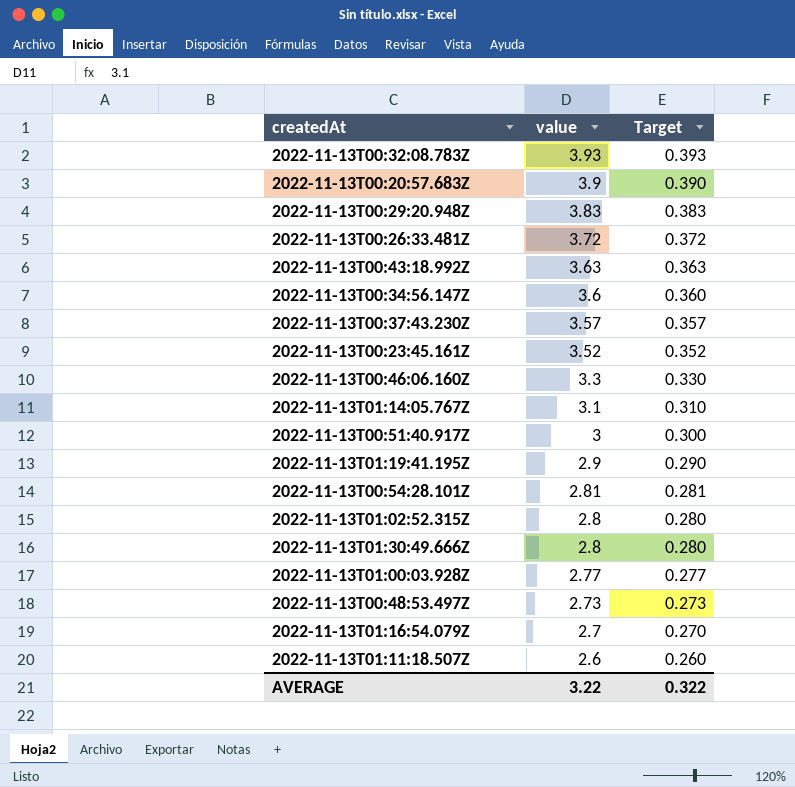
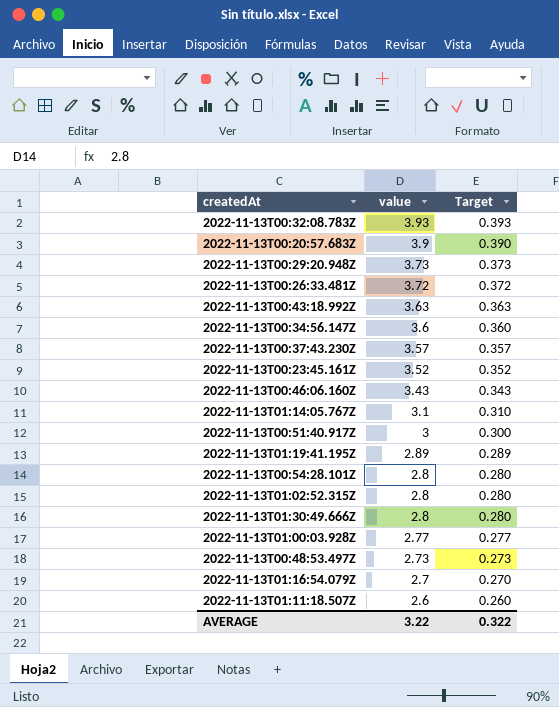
2022-11-13T00:29:20.948Z | value: 3.83 -> 3.73
2022-11-13T00:29:20.948Z | Target: 0.383 -> 0.373
2022-11-13T00:46:06.160Z | value: 3.3 -> 3.43
2022-11-13T00:46:06.160Z | Target: 0.330 -> 0.343
2022-11-13T01:19:41.195Z | value: 2.9 -> 2.89
2022-11-13T01:19:41.195Z | Target: 0.290 -> 0.289
2022-11-13T00:54:28.101Z | value: 2.81 -> 2.8
2022-11-13T00:54:28.101Z | Target: 0.281 -> 0.280

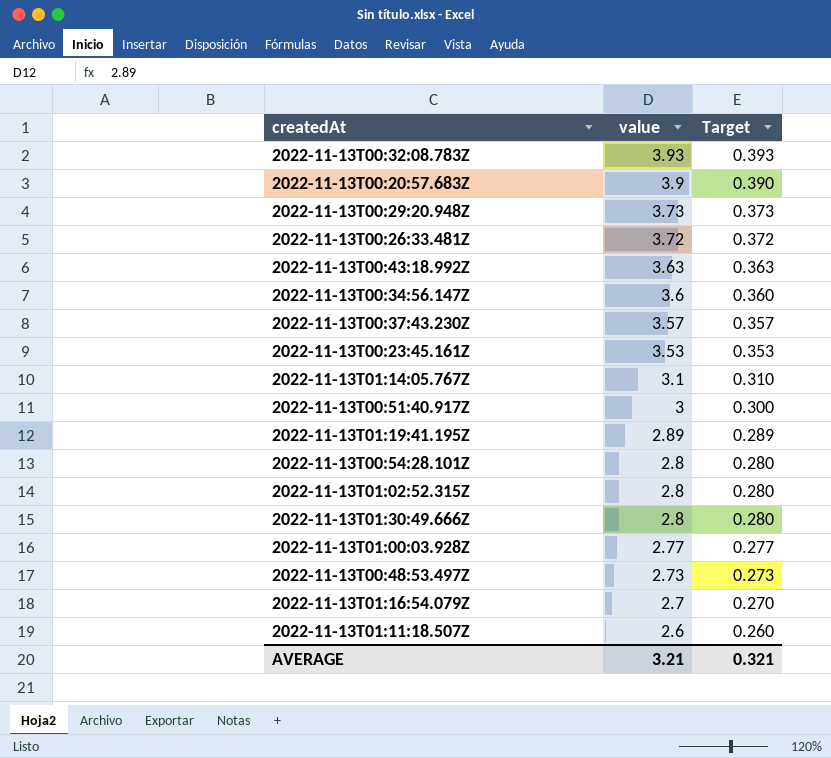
row 2022-11-13T00:46:06.160Z: 3.43 | 0.343 -> none
2022-11-13T00:23:45.161Z | value: 3.52 -> 3.53
2022-11-13T00:23:45.161Z | Target: 0.352 -> 0.353
AVERAGE | value: 3.22 -> 3.21
AVERAGE | Target: 0.322 -> 0.321

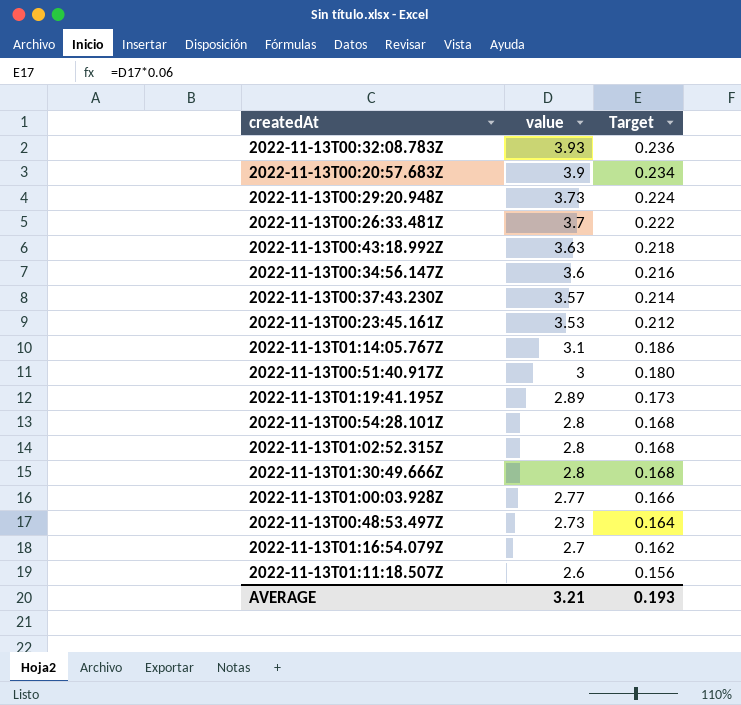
column Target | formula: [value] * 0.1 -> [value] * 0.06
2022-11-13T00:26:33.481Z | value: 3.72 -> 3.7
AVERAGE | Target: 0.321 -> 0.193

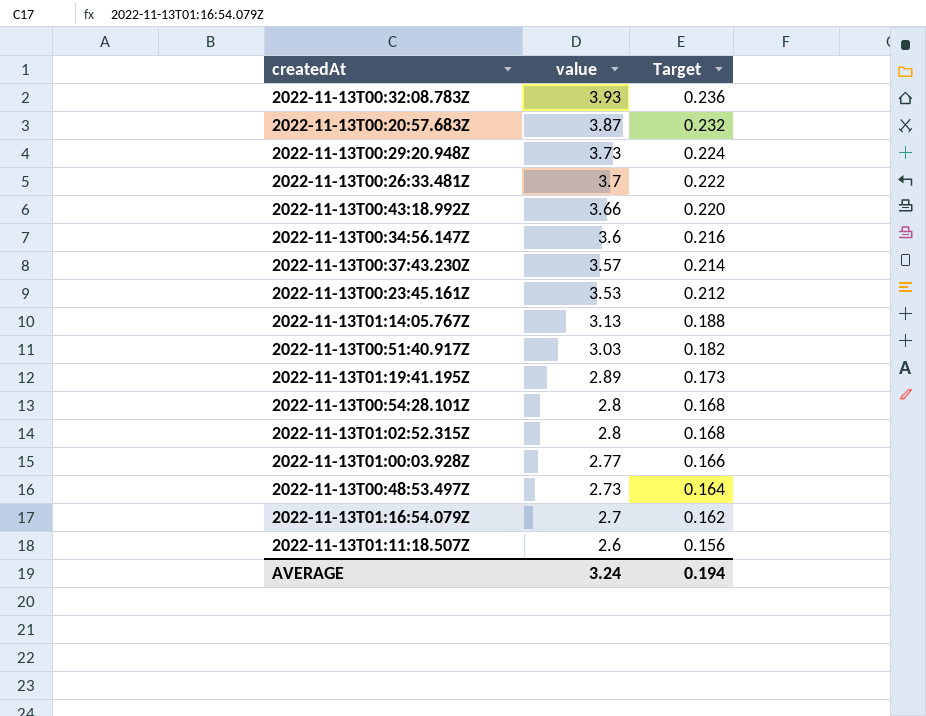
row 2022-11-13T01:30:49.666Z: 2.8 | 0.168 -> none
2022-11-13T00:20:57.683Z | value: 3.9 -> 3.87
2022-11-13T00:20:57.683Z | Target: 0.234 -> 0.232
2022-11-13T00:43:18.992Z | value: 3.63 -> 3.66
2022-11-13T00:43:18.992Z | Target: 0.218 -> 0.220
2022-11-13T01:14:05.767Z | value: 3.1 -> 3.13
2022-11-13T01:14:05.767Z | Target: 0.186 -> 0.188
2022-11-13T00:51:40.917Z | value: 3 -> 3.03
2022-11-13T00:51:40.917Z | Target: 0.180 -> 0.182
AVERAGE | value: 3.21 -> 3.24
AVERAGE | Target: 0.193 -> 0.194

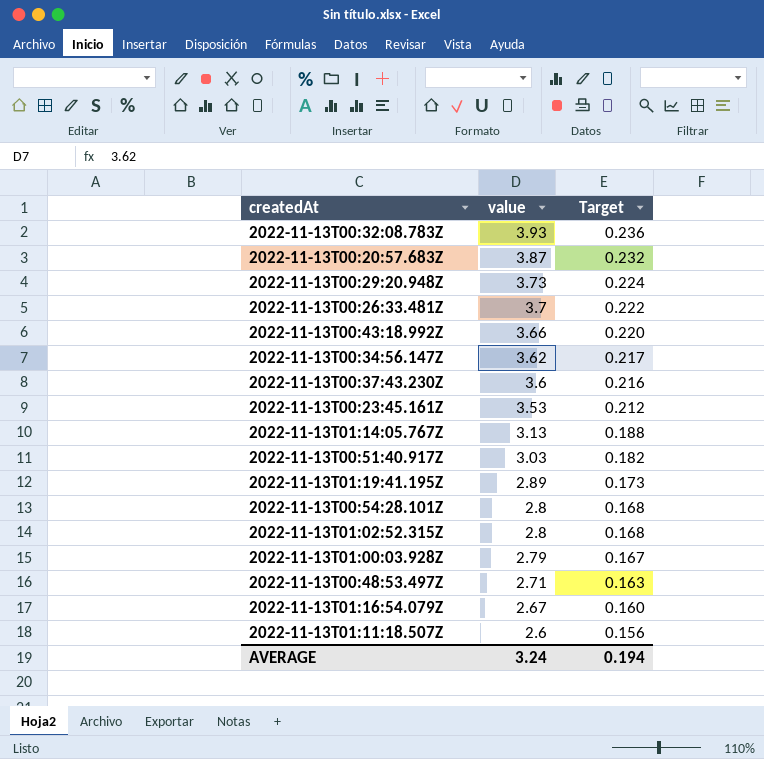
2022-11-13T00:34:56.147Z | value: 3.6 -> 3.62
2022-11-13T00:34:56.147Z | Target: 0.216 -> 0.217
2022-11-13T00:37:43.230Z | value: 3.57 -> 3.6
2022-11-13T00:37:43.230Z | Target: 0.214 -> 0.216
2022-11-13T01:00:03.928Z | value: 2.77 -> 2.79
2022-11-13T01:00:03.928Z | Target: 0.166 -> 0.167
2022-11-13T00:48:53.497Z | value: 2.73 -> 2.71
2022-11-13T00:48:53.497Z | Target: 0.164 -> 0.163
2022-11-13T01:16:54.079Z | value: 2.7 -> 2.67
2022-11-13T01:16:54.079Z | Target: 0.162 -> 0.160

